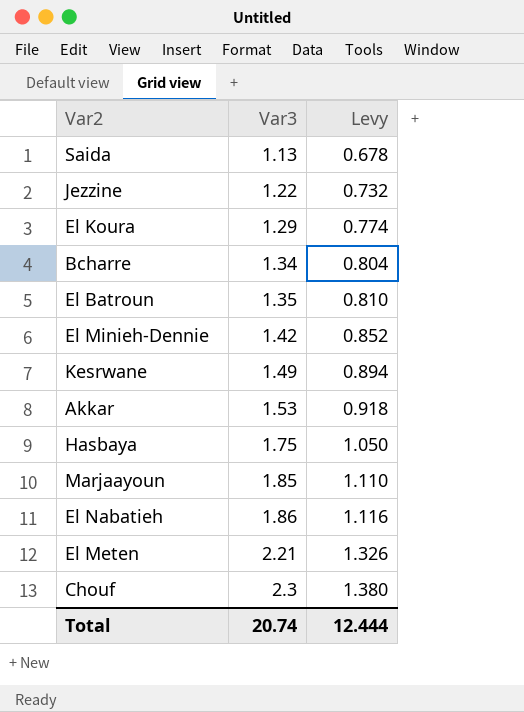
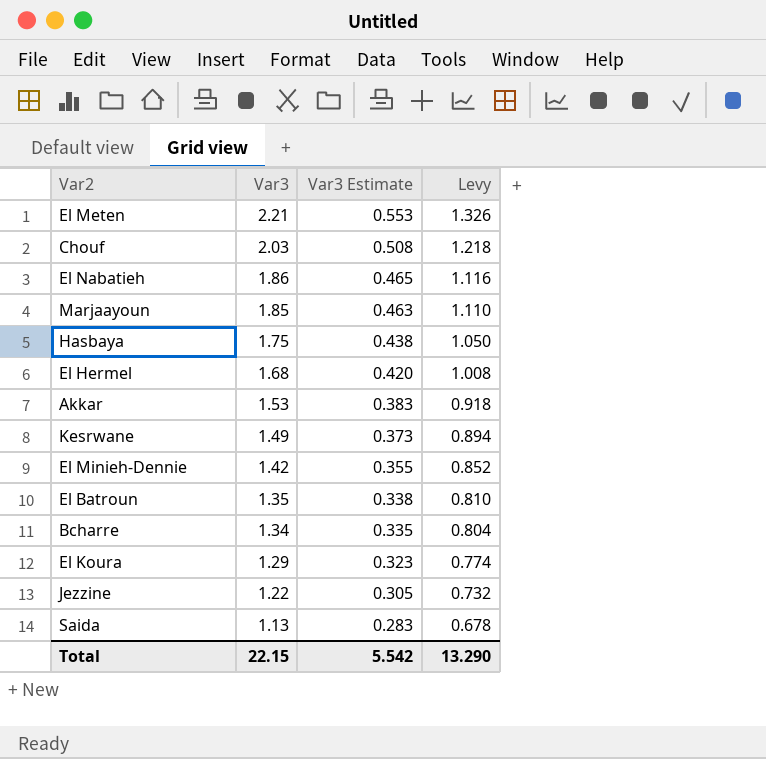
row order: Var3 ascending -> Var3 descending
column Var3 Estimate | formula: none -> [Var3] * 0.25
Chouf | Var3: 2.3 -> 2.03
Chouf | Levy: 1.380 -> 1.218
row El Hermel: none -> 1.68 | 0.420 | 1.008
Total | Var3: 20.74 -> 22.15
Total | Levy: 12.444 -> 13.290

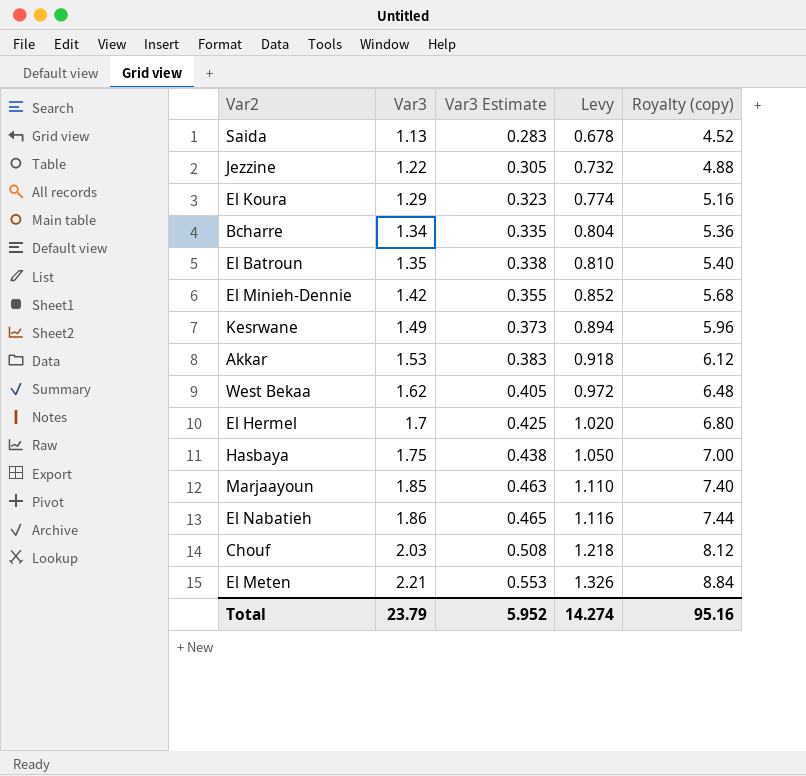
row order: Var3 descending -> Var3 ascending
column Royalty (copy) | formula: none -> [Var3] * 4
row West Bekaa: none -> 1.62 | 0.405 | 0.972 | 6.48
El Hermel | Var3: 1.68 -> 1.7
El Hermel | Var3 Estimate: 0.420 -> 0.425
El Hermel | Levy: 1.008 -> 1.020
Total | Var3: 22.15 -> 23.79
Total | Var3 Estimate: 5.542 -> 5.952
Total | Levy: 13.290 -> 14.274

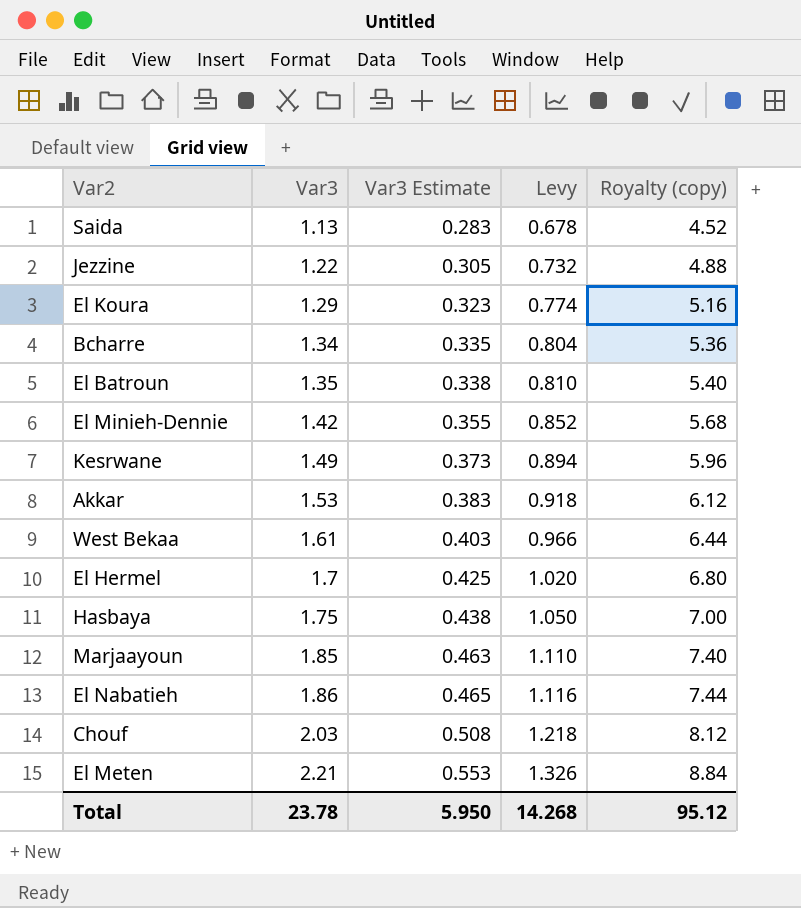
West Bekaa | Var3: 1.62 -> 1.61
West Bekaa | Var3 Estimate: 0.405 -> 0.403
West Bekaa | Levy: 0.972 -> 0.966
West Bekaa | Royalty (copy): 6.48 -> 6.44
Total | Var3: 23.79 -> 23.78
Total | Var3 Estimate: 5.952 -> 5.950
Total | Levy: 14.274 -> 14.268
Total | Royalty (copy): 95.16 -> 95.12

